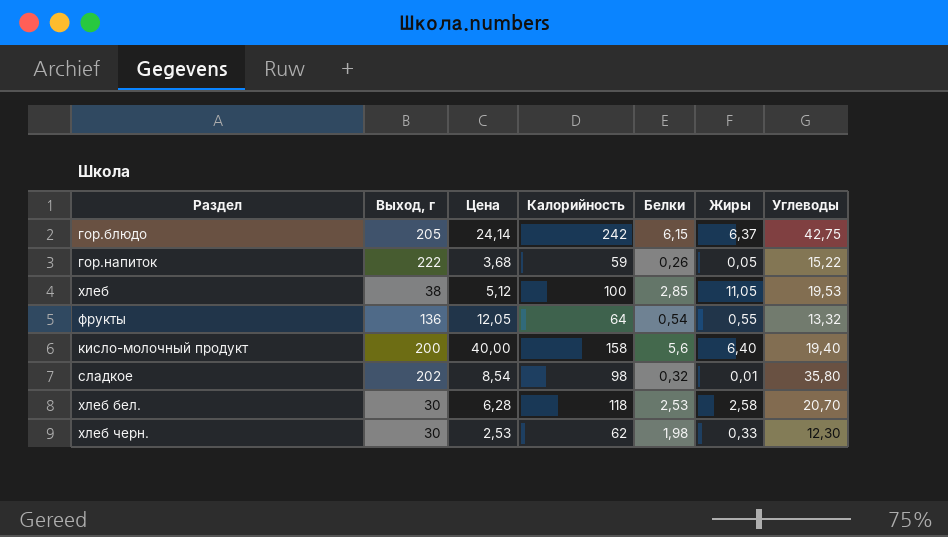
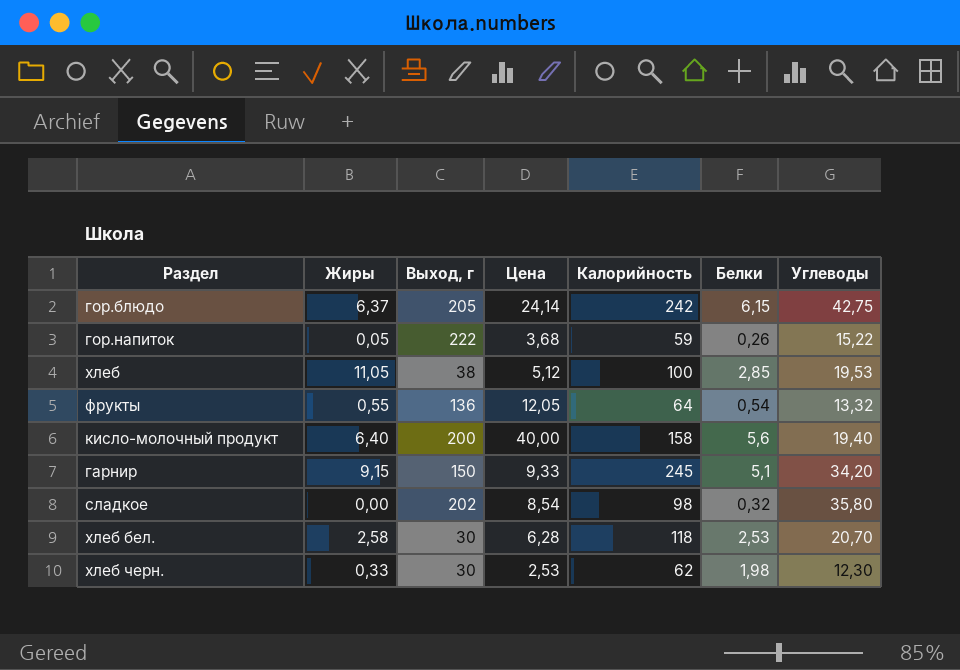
column Жиры | position: 6 -> 2
row гарнир: none -> 9,15 | 150 | 9,33 | 245 | 5,1 | 34,20
сладкое | Жиры: 0,01 -> 0,00

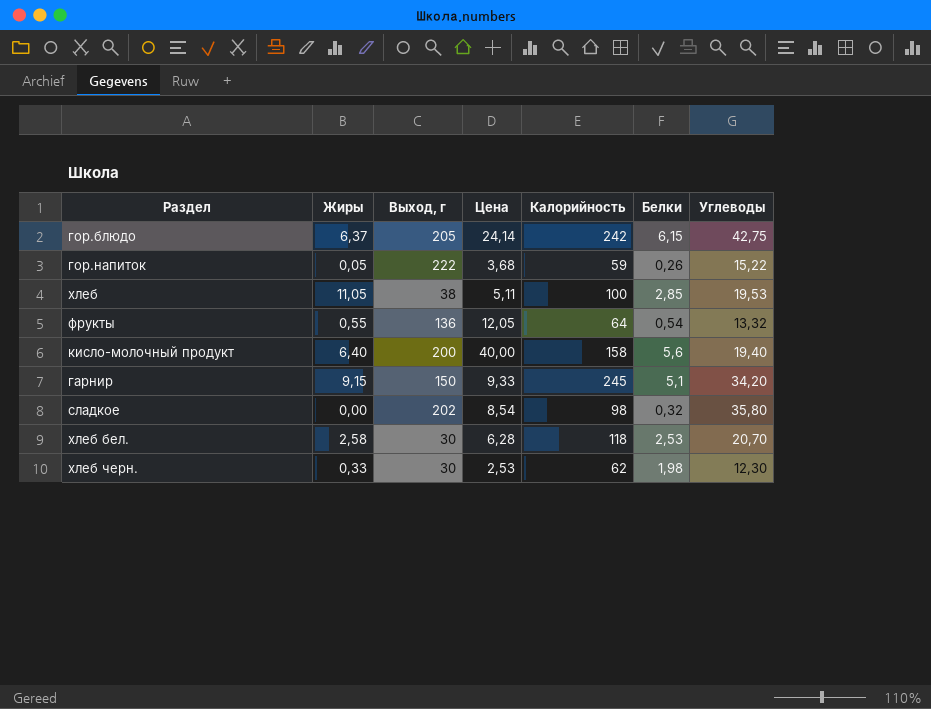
хлеб | Цена: 5,12 -> 5,11

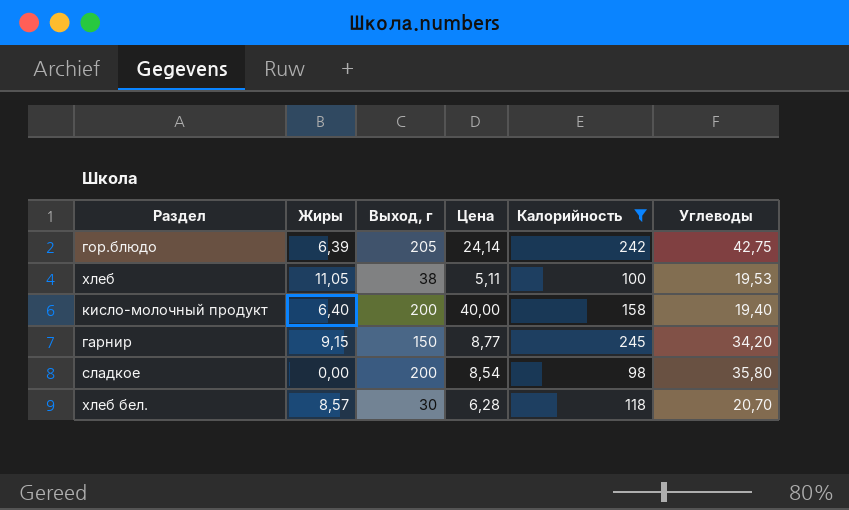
filter: none -> Калорийность >= 98
column Белки | position: 6 -> none
гор.блюдо | Жиры: 6,37 -> 6,39
гарнир | Цена: 9,33 -> 8,77
сладкое | Выход, г: 202 -> 200
хлеб бел. | Жиры: 2,58 -> 8,57

